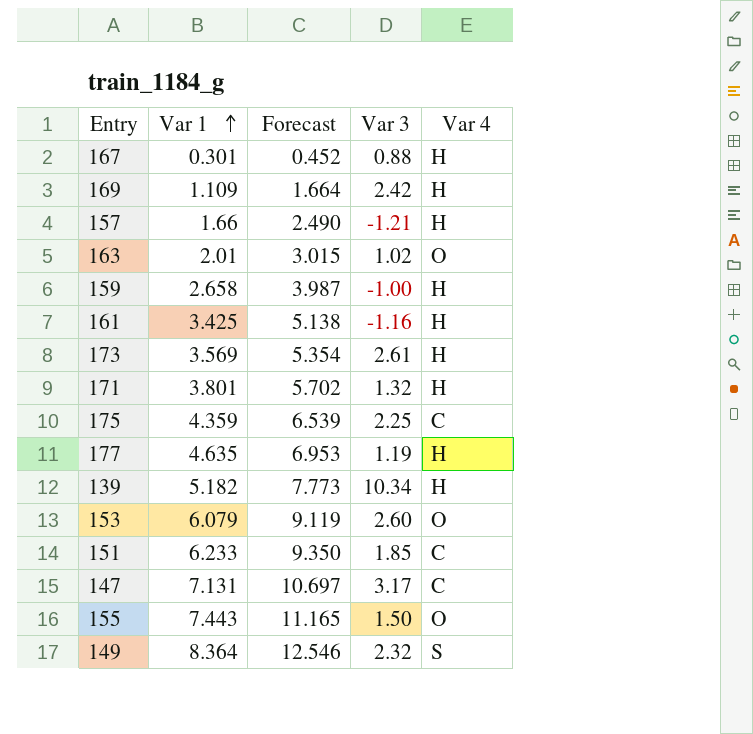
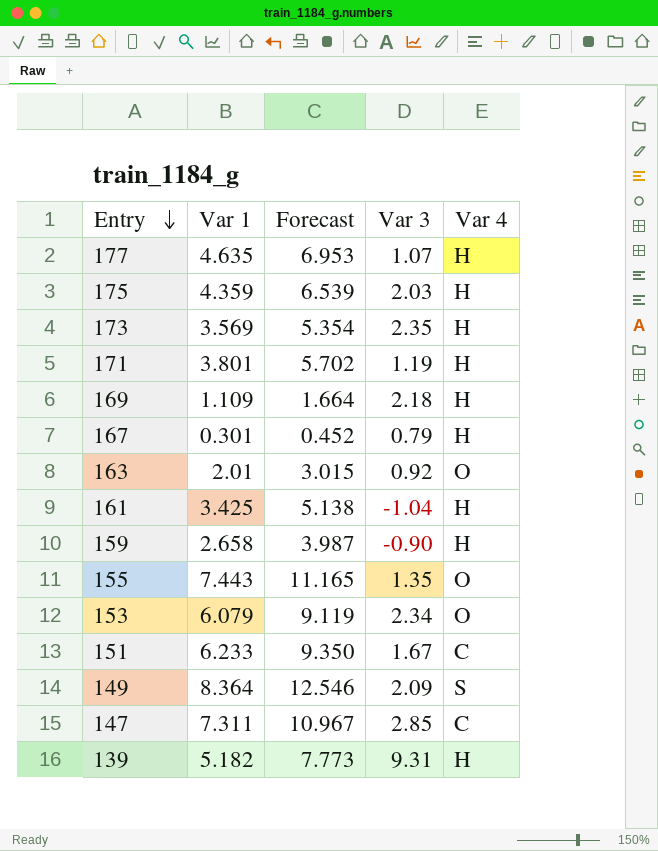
row order: Var 1 ascending -> Entry descending
row 157: 1.66 | 2.490 | -1.21 | H -> none
177 | Var 3: 1.19 -> 1.07
175 | Var 3: 2.25 -> 2.03
175 | Var 4: C -> H
173 | Var 3: 2.61 -> 2.35
171 | Var 3: 1.32 -> 1.19
169 | Var 3: 2.42 -> 2.18
167 | Var 3: 0.88 -> 0.79
163 | Var 3: 1.02 -> 0.92
161 | Var 3: -1.16 -> -1.04
159 | Var 3: -1.00 -> -0.90
155 | Var 3: 1.50 -> 1.35
153 | Var 3: 2.60 -> 2.34
151 | Var 3: 1.85 -> 1.67
149 | Var 3: 2.32 -> 2.09
147 | Var 1: 7.131 -> 7.311
147 | Forecast: 10.697 -> 10.967
147 | Var 3: 3.17 -> 2.85
139 | Var 3: 10.34 -> 9.31

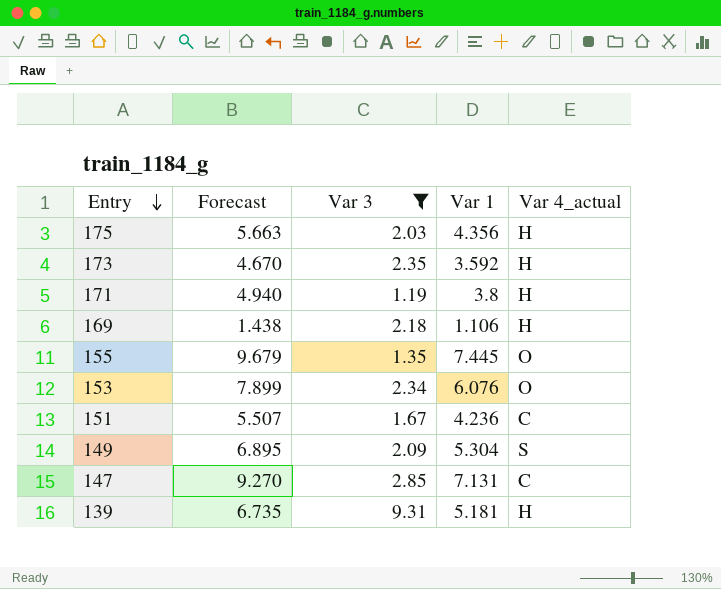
filter: none -> Var 3 >= 1.19
column Forecast | formula: [Var 1] * 1.5 -> [Var 1] * 1.3
column Var 1 | position: 2 -> 4
column name: Var 4 -> Var 4_actual
175 | Var 1: 4.359 -> 4.356
173 | Var 1: 3.569 -> 3.592
171 | Var 1: 3.801 -> 3.8
169 | Var 1: 1.109 -> 1.106
155 | Var 1: 7.443 -> 7.445
153 | Var 1: 6.079 -> 6.076
151 | Var 1: 6.233 -> 4.236
149 | Var 1: 8.364 -> 5.304
147 | Var 1: 7.311 -> 7.131
139 | Var 1: 5.182 -> 5.181

